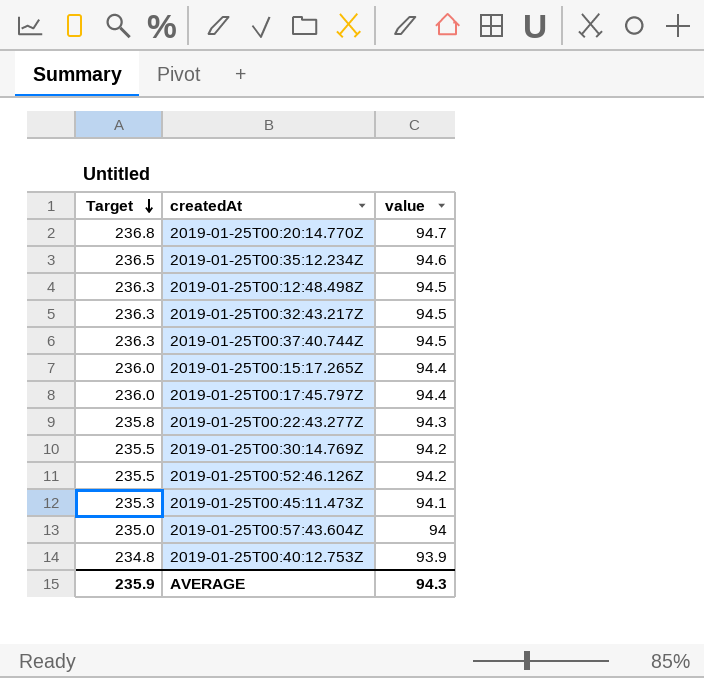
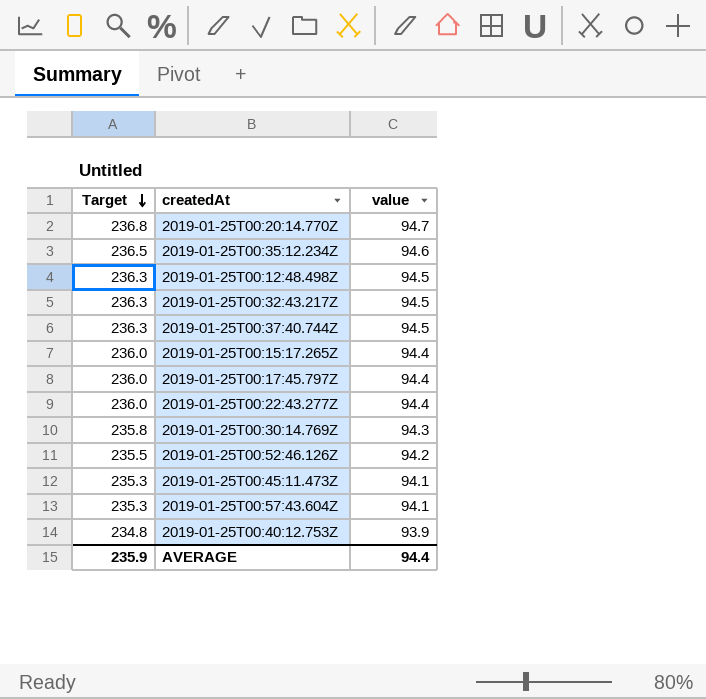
2019-01-25T00:22:43.277Z | Target: 235.8 -> 236.0
2019-01-25T00:22:43.277Z | value: 94.3 -> 94.4
2019-01-25T00:30:14.769Z | Target: 235.5 -> 235.8
2019-01-25T00:30:14.769Z | value: 94.2 -> 94.3
2019-01-25T00:57:43.604Z | Target: 235.0 -> 235.3
2019-01-25T00:57:43.604Z | value: 94 -> 94.1
AVERAGE | value: 94.3 -> 94.4

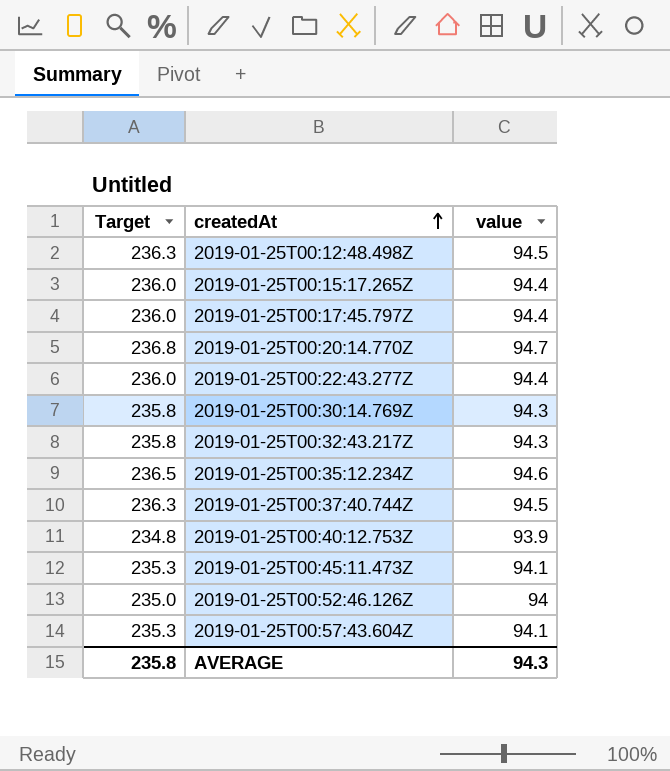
row order: Target descending -> createdAt ascending
2019-01-25T00:32:43.217Z | Target: 236.3 -> 235.8
2019-01-25T00:32:43.217Z | value: 94.5 -> 94.3
2019-01-25T00:52:46.126Z | Target: 235.5 -> 235.0
2019-01-25T00:52:46.126Z | value: 94.2 -> 94
AVERAGE | Target: 235.9 -> 235.8
AVERAGE | value: 94.4 -> 94.3

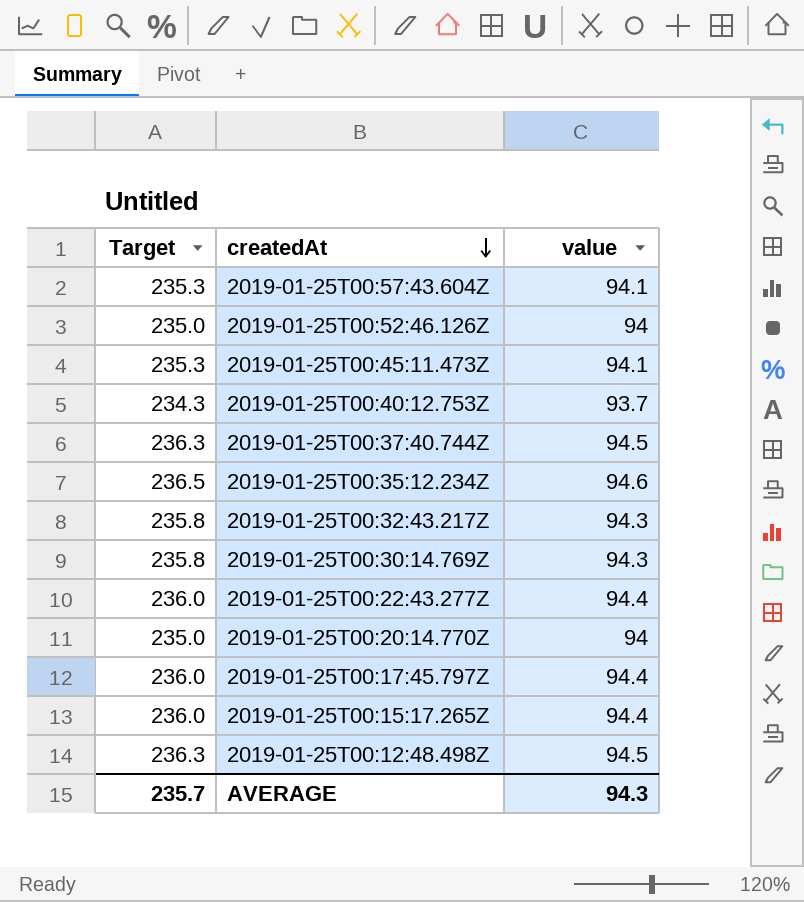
row order: createdAt ascending -> createdAt descending
2019-01-25T00:40:12.753Z | Target: 234.8 -> 234.3
2019-01-25T00:40:12.753Z | value: 93.9 -> 93.7
2019-01-25T00:20:14.770Z | Target: 236.8 -> 235.0
2019-01-25T00:20:14.770Z | value: 94.7 -> 94
AVERAGE | Target: 235.8 -> 235.7

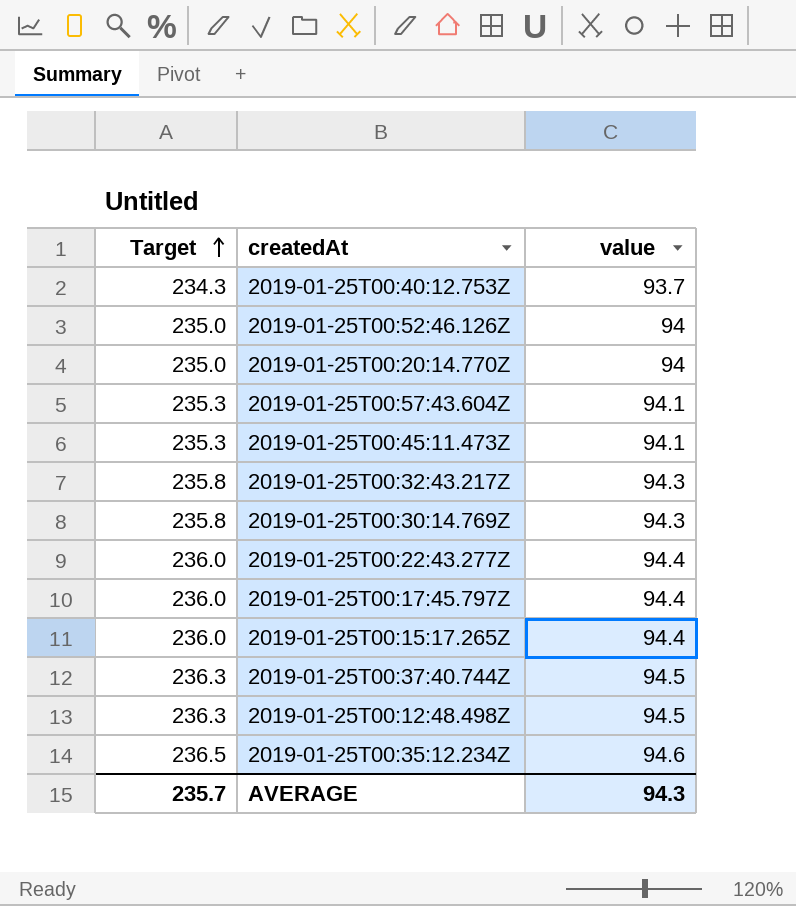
row order: createdAt descending -> Target ascending

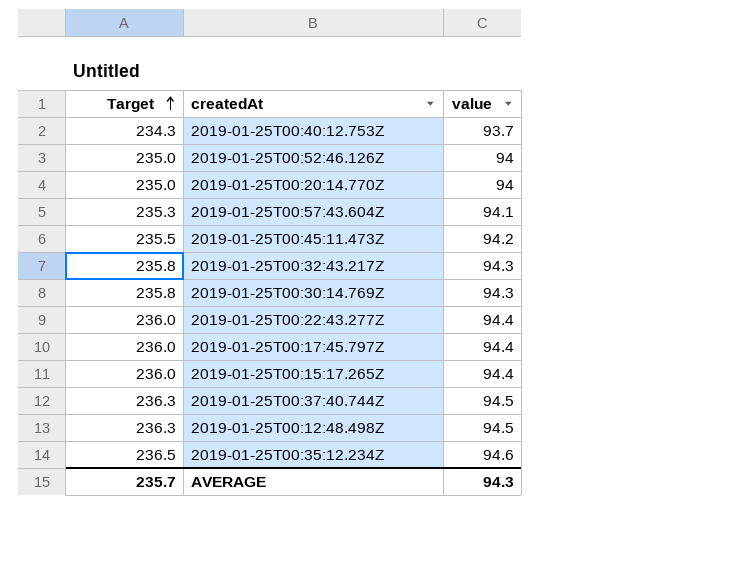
2019-01-25T00:45:11.473Z | Target: 235.3 -> 235.5
2019-01-25T00:45:11.473Z | value: 94.1 -> 94.2

